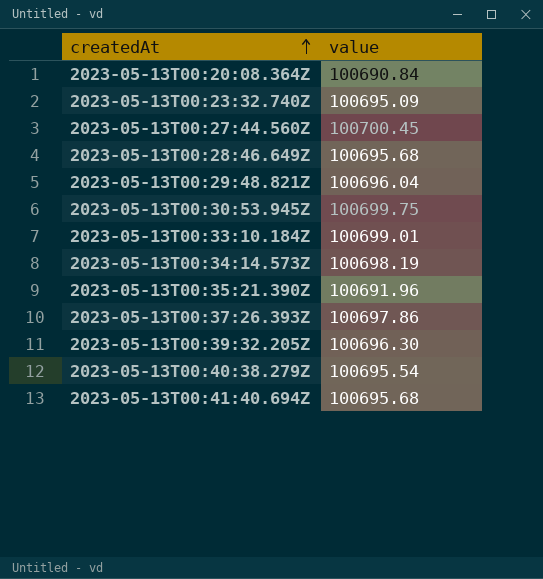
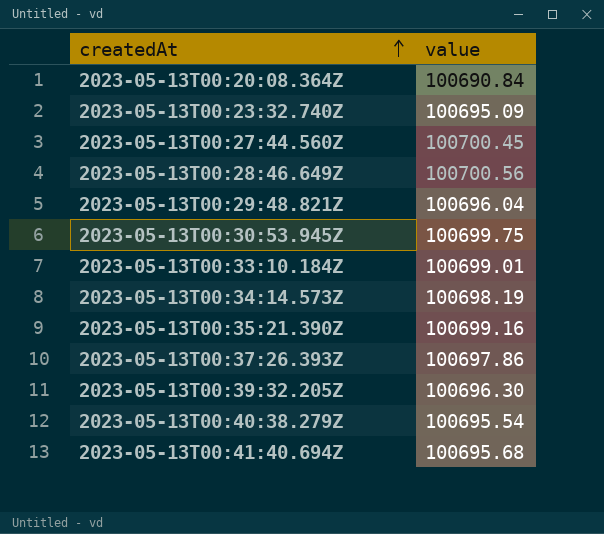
2023-05-13T00:28:46.649Z | value: 100695.68 -> 100700.56
2023-05-13T00:35:21.390Z | value: 100691.96 -> 100699.16

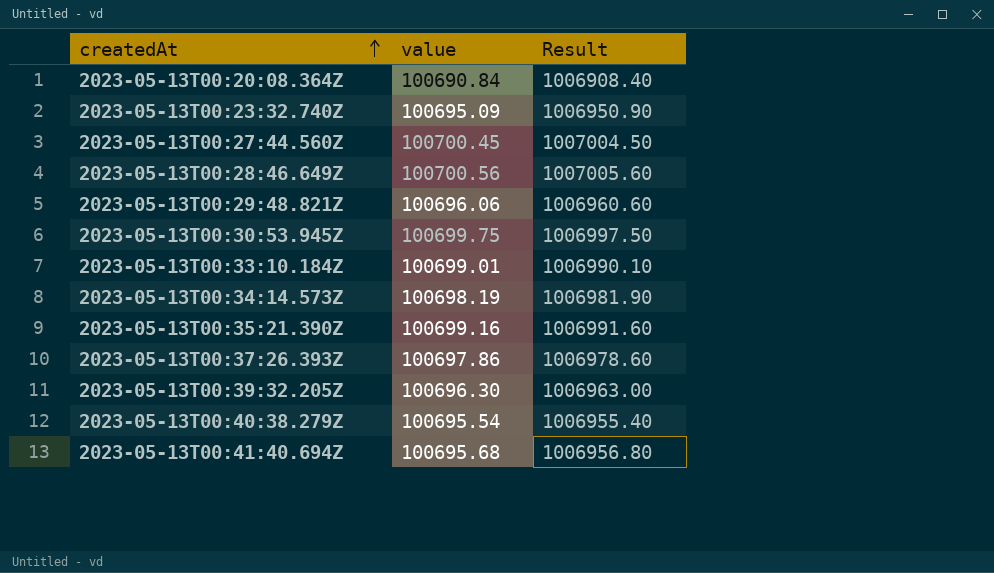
column Result | formula: none -> [value] * 10
2023-05-13T00:29:48.821Z | value: 100696.04 -> 100696.06

